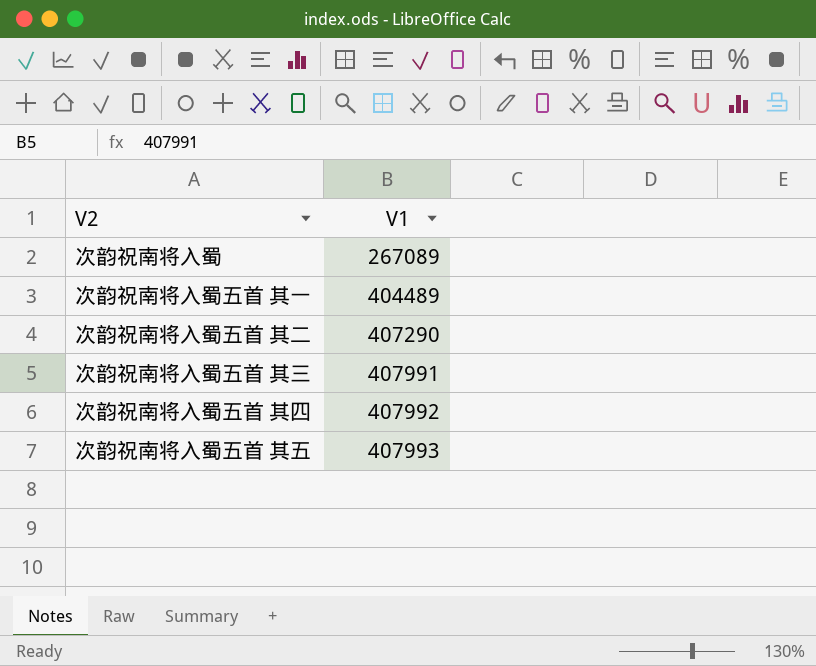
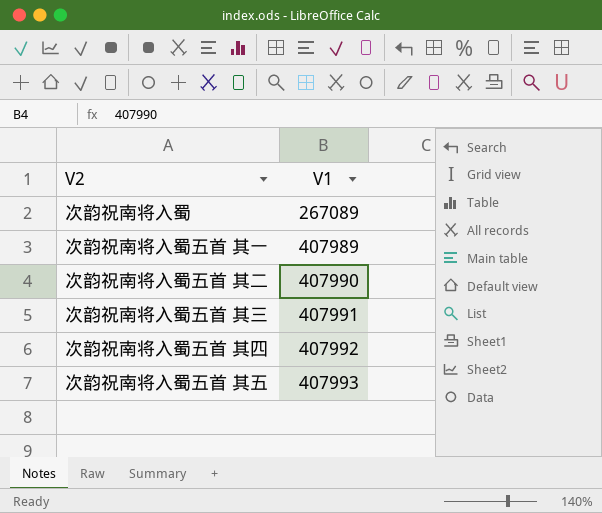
次韵祝南将入蜀五首 其一 | V1: 404489 -> 407989
次韵祝南将入蜀五首 其二 | V1: 407290 -> 407990

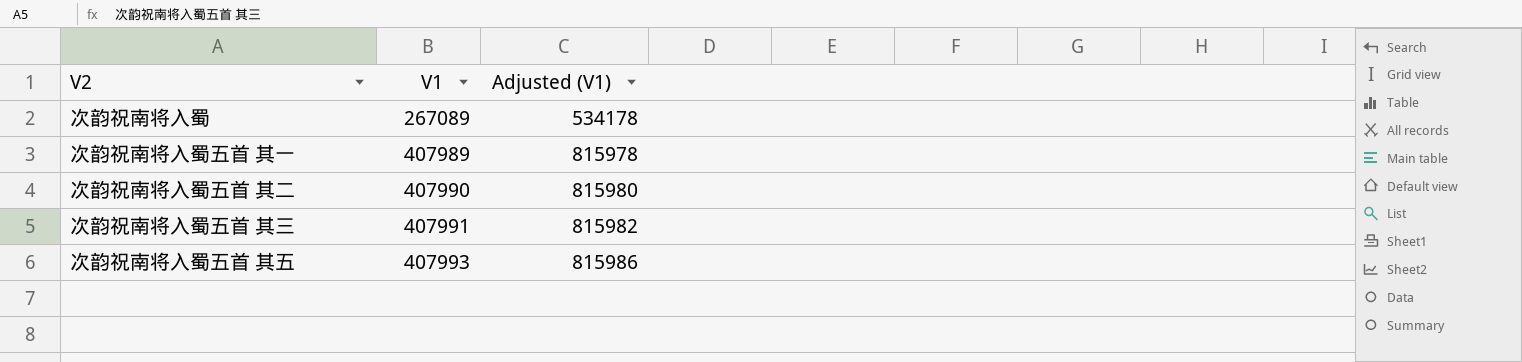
column Adjusted (V1) | formula: none -> [V1] * 2
row 次韵祝南将入蜀五首 其四: 407992 -> none

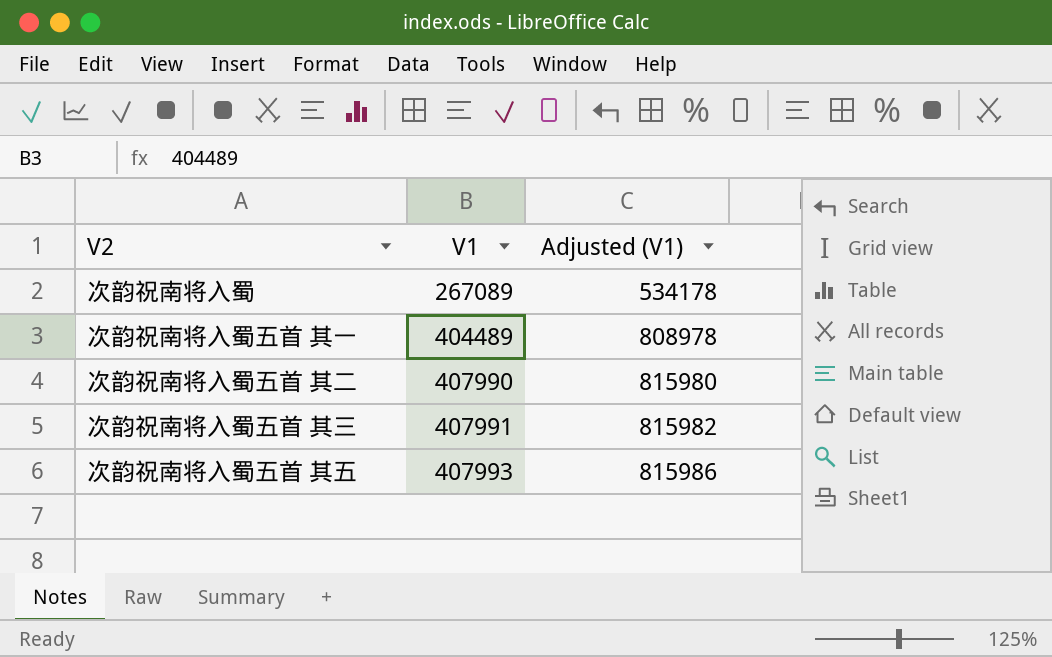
次韵祝南将入蜀五首 其一 | V1: 407989 -> 404489
次韵祝南将入蜀五首 其一 | Adjusted (V1): 815978 -> 808978

